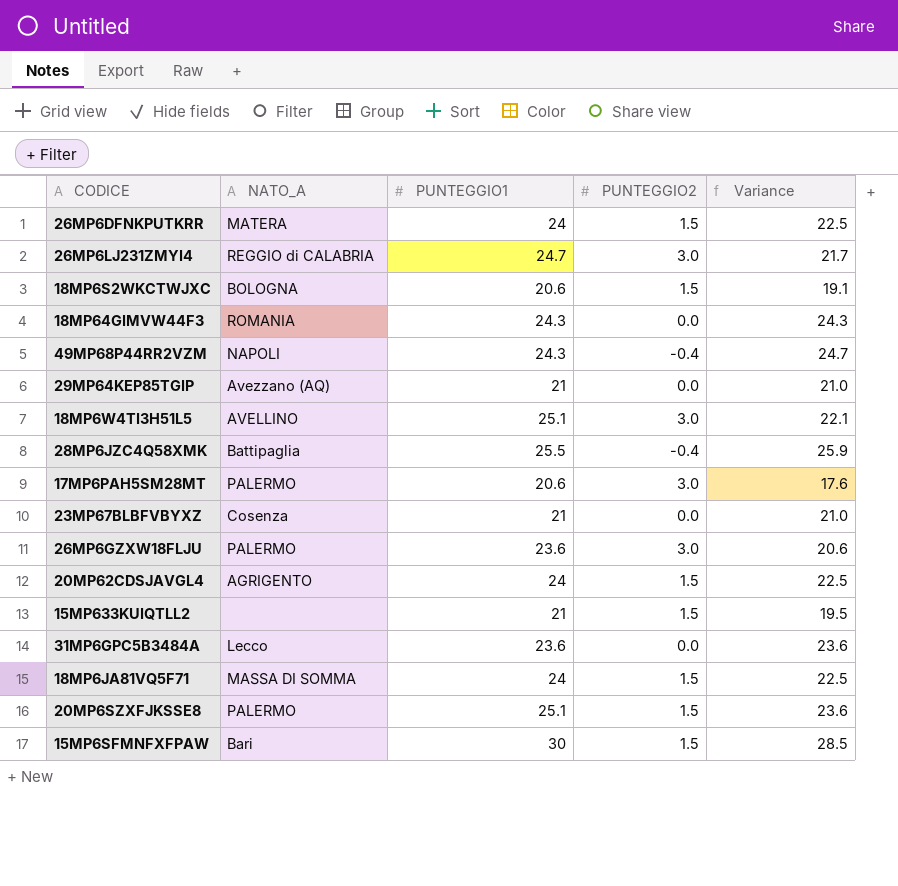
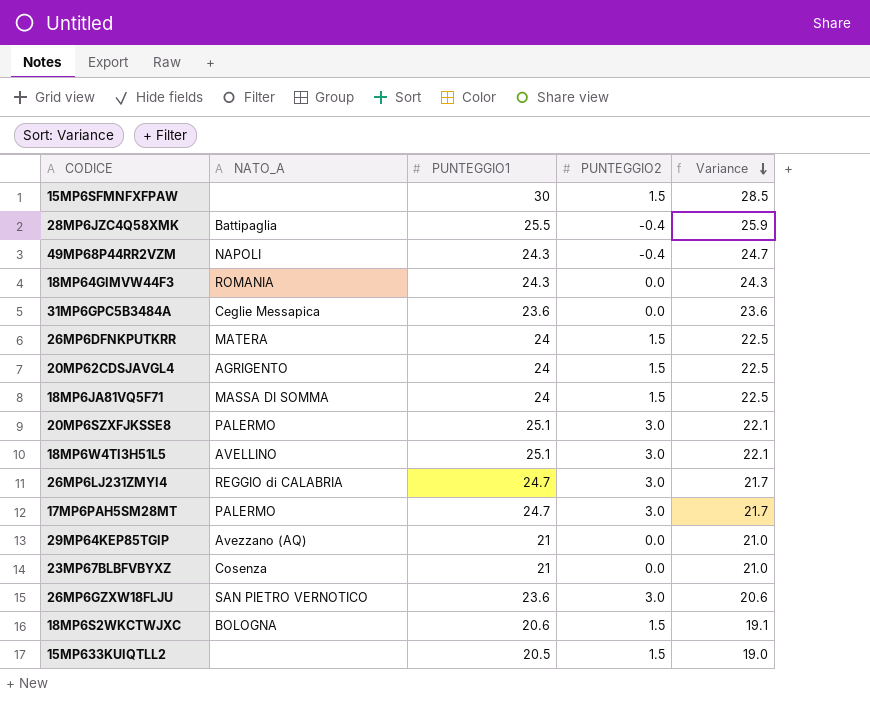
row order: none -> Variance descending
15MP6SFMNFXFPAW | NATO_A: Bari -> none
31MP6GPC5B3484A | NATO_A: Lecco -> Ceglie Messapica
20MP6SZXFJKSSE8 | PUNTEGGIO2: 1.5 -> 3.0
20MP6SZXFJKSSE8 | Variance: 23.6 -> 22.1
17MP6PAH5SM28MT | PUNTEGGIO1: 20.6 -> 24.7
17MP6PAH5SM28MT | Variance: 17.6 -> 21.7
26MP6GZXW18FLJU | NATO_A: PALERMO -> SAN PIETRO VERNOTICO
15MP633KUIQTLL2 | PUNTEGGIO1: 21 -> 20.5
15MP633KUIQTLL2 | Variance: 19.5 -> 19.0

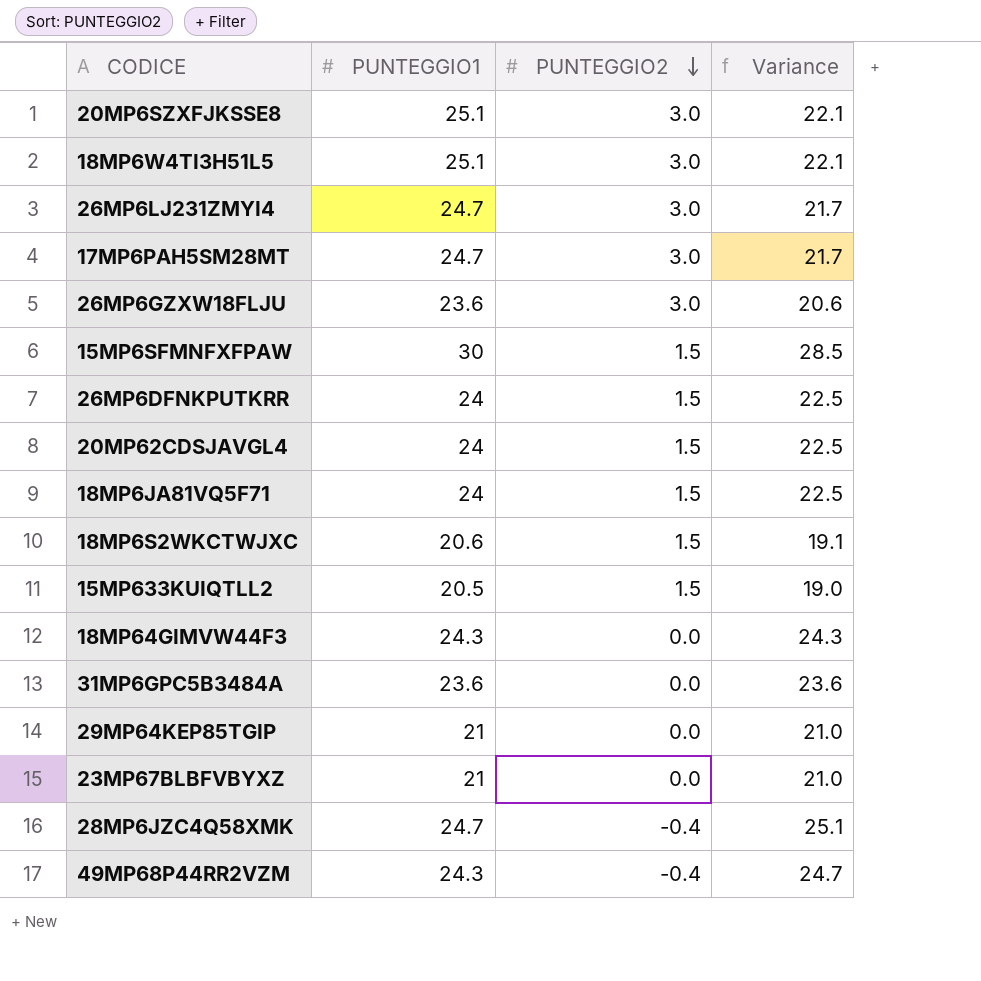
row order: Variance descending -> PUNTEGGIO2 descending
column NATO_A | position: 2 -> none
28MP6JZC4Q58XMK | PUNTEGGIO1: 25.5 -> 24.7
28MP6JZC4Q58XMK | Variance: 25.9 -> 25.1

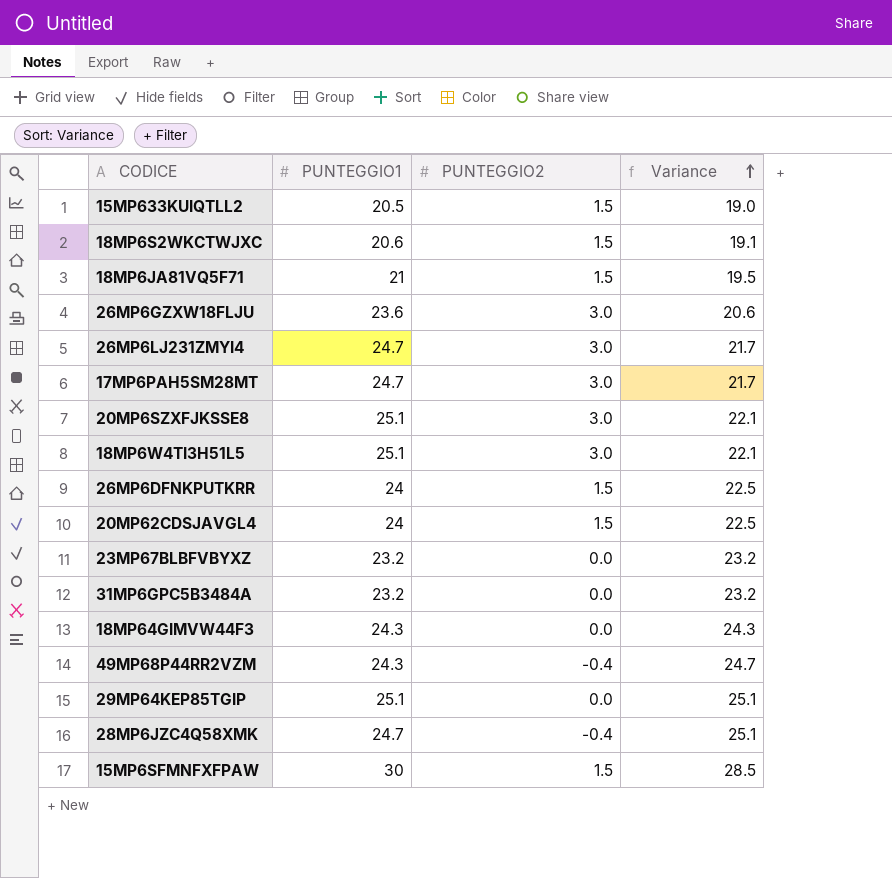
row order: PUNTEGGIO2 descending -> Variance ascending
18MP6JA81VQ5F71 | PUNTEGGIO1: 24 -> 21
18MP6JA81VQ5F71 | Variance: 22.5 -> 19.5
23MP67BLBFVBYXZ | PUNTEGGIO1: 21 -> 23.2
23MP67BLBFVBYXZ | Variance: 21.0 -> 23.2
31MP6GPC5B3484A | PUNTEGGIO1: 23.6 -> 23.2
31MP6GPC5B3484A | Variance: 23.6 -> 23.2
29MP64KEP85TGIP | PUNTEGGIO1: 21 -> 25.1
29MP64KEP85TGIP | Variance: 21.0 -> 25.1

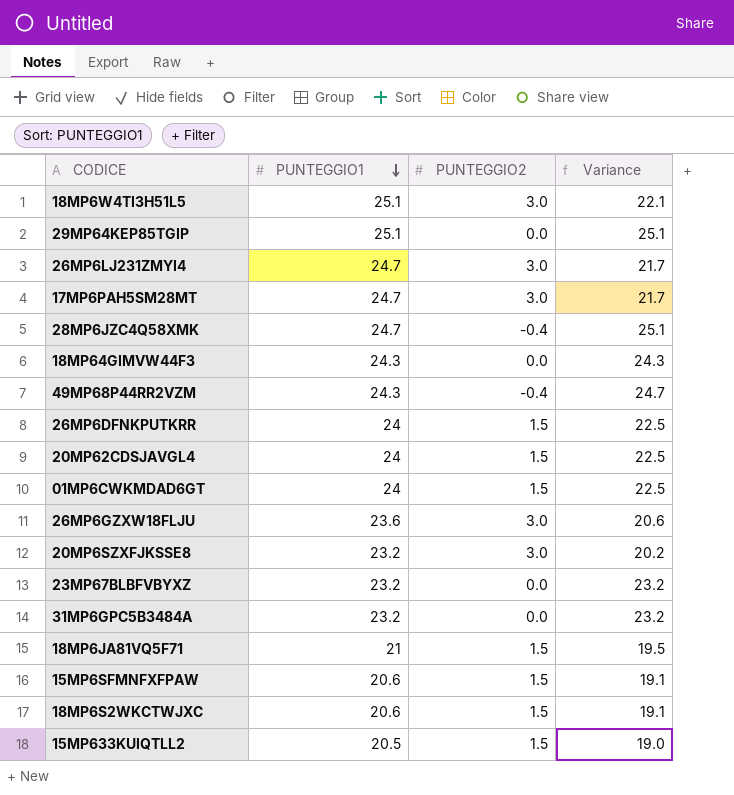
row order: Variance ascending -> PUNTEGGIO1 descending
row 01MP6CWKMDAD6GT: none -> 24 | 1.5 | 22.5
20MP6SZXFJKSSE8 | PUNTEGGIO1: 25.1 -> 23.2
20MP6SZXFJKSSE8 | Variance: 22.1 -> 20.2
15MP6SFMNFXFPAW | PUNTEGGIO1: 30 -> 20.6
15MP6SFMNFXFPAW | Variance: 28.5 -> 19.1

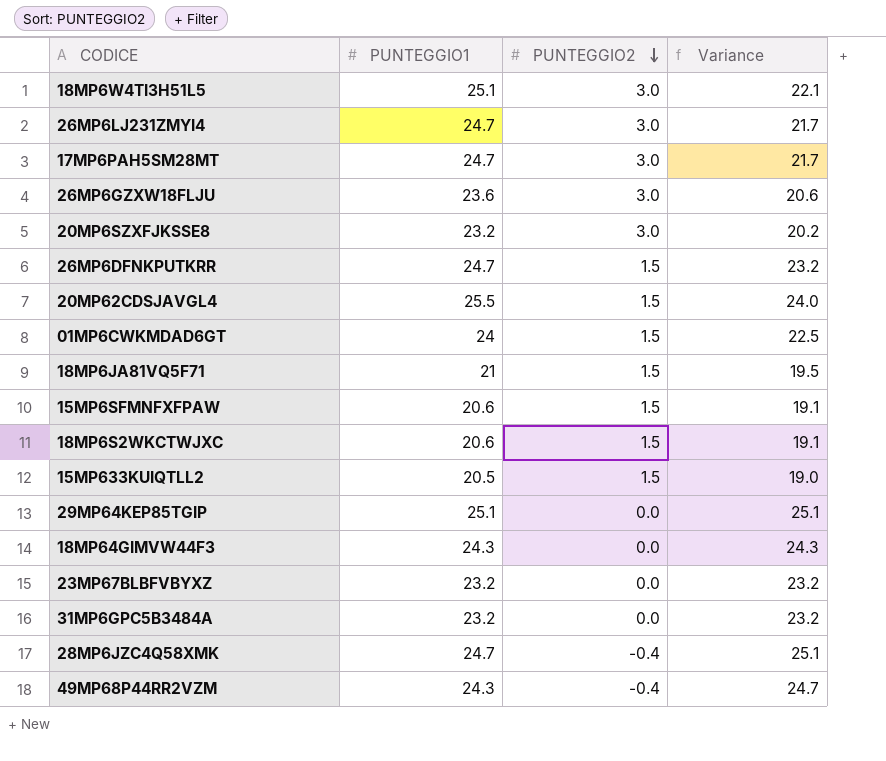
row order: PUNTEGGIO1 descending -> PUNTEGGIO2 descending
26MP6DFNKPUTKRR | PUNTEGGIO1: 24 -> 24.7
26MP6DFNKPUTKRR | Variance: 22.5 -> 23.2
20MP62CDSJAVGL4 | PUNTEGGIO1: 24 -> 25.5
20MP62CDSJAVGL4 | Variance: 22.5 -> 24.0

